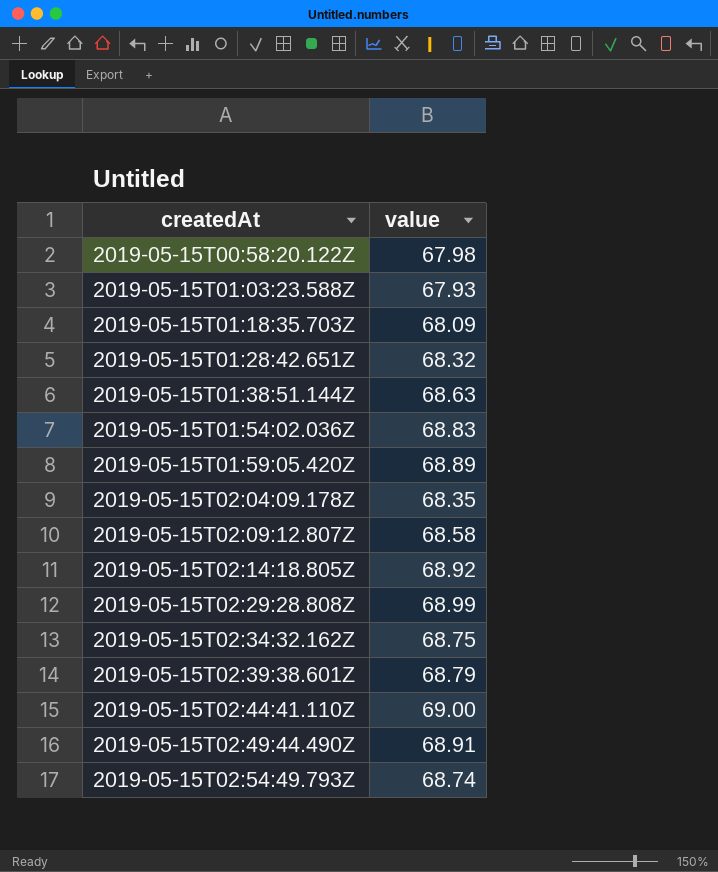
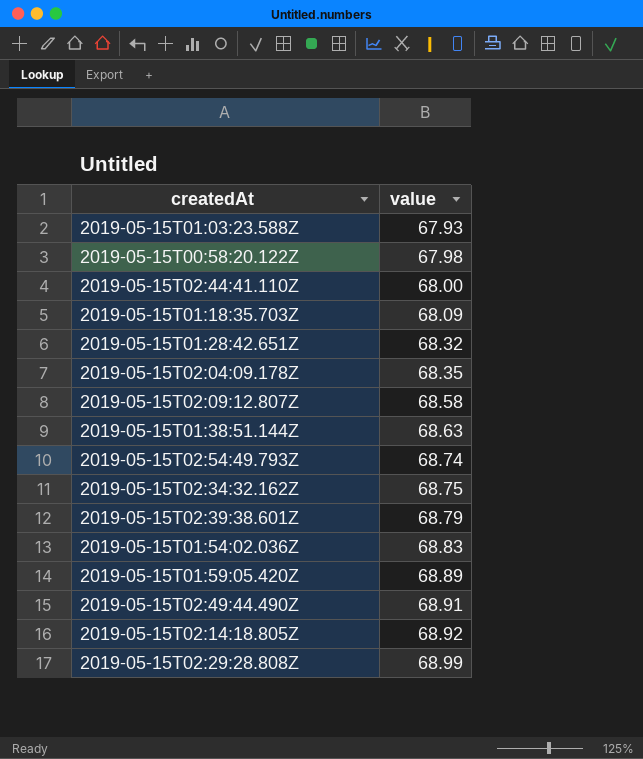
row order: createdAt ascending -> value ascending
2019-05-15T02:44:41.110Z | value: 69.00 -> 68.00

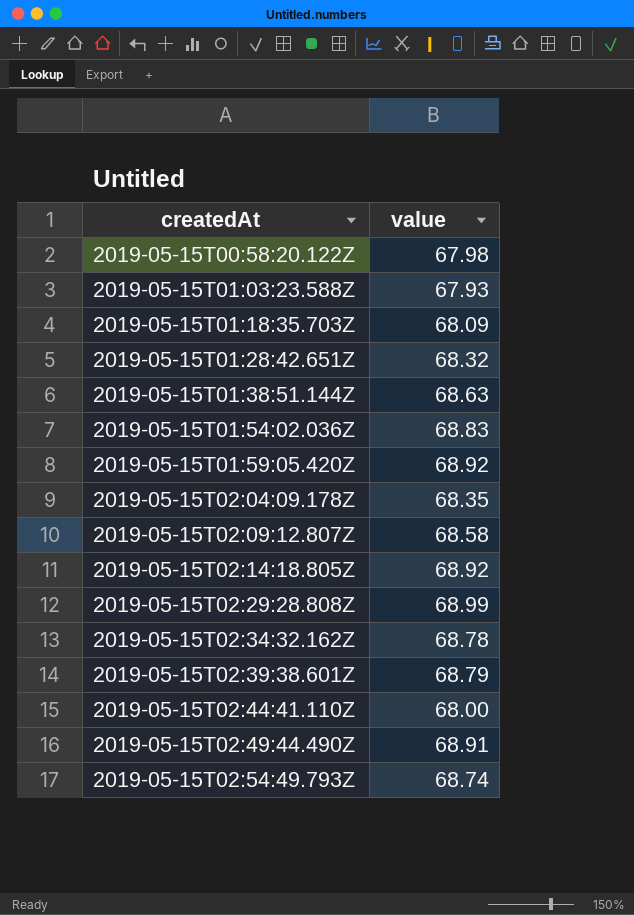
row order: value ascending -> createdAt ascending
2019-05-15T01:59:05.420Z | value: 68.89 -> 68.92
2019-05-15T02:34:32.162Z | value: 68.75 -> 68.78

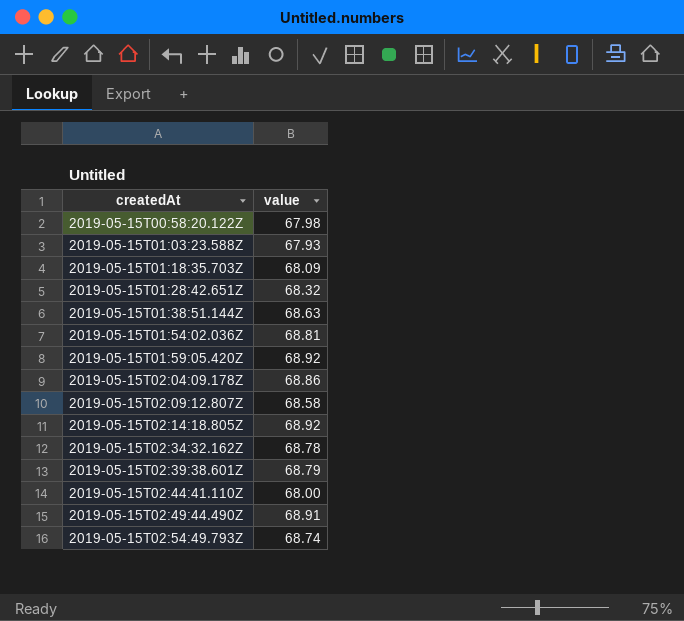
row 2019-05-15T02:29:28.808Z: 68.99 -> none
2019-05-15T01:54:02.036Z | value: 68.83 -> 68.81
2019-05-15T02:04:09.178Z | value: 68.35 -> 68.86

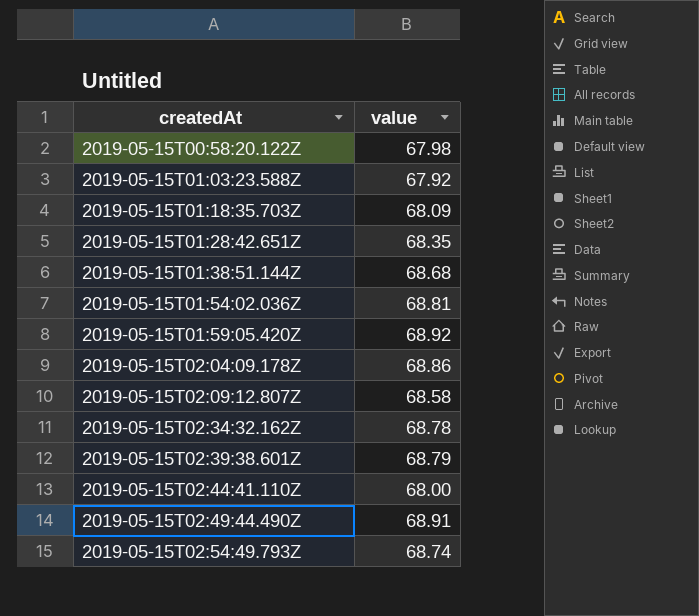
row 2019-05-15T02:14:18.805Z: 68.92 -> none
2019-05-15T01:03:23.588Z | value: 67.93 -> 67.92
2019-05-15T01:28:42.651Z | value: 68.32 -> 68.35
2019-05-15T01:38:51.144Z | value: 68.63 -> 68.68

